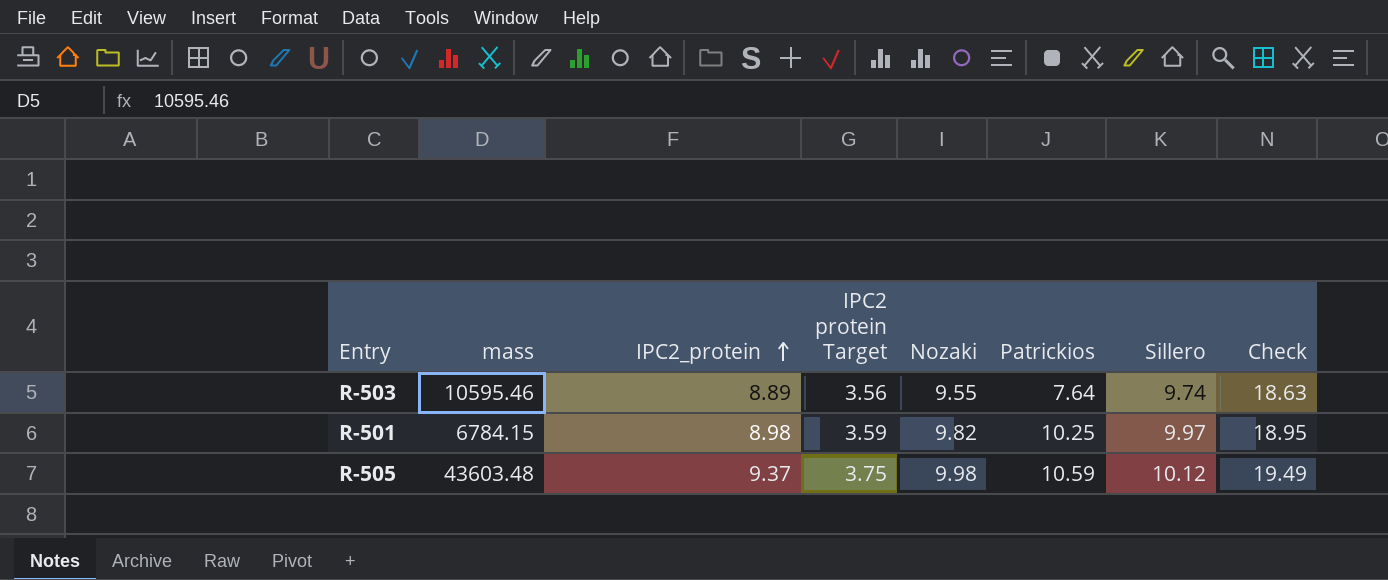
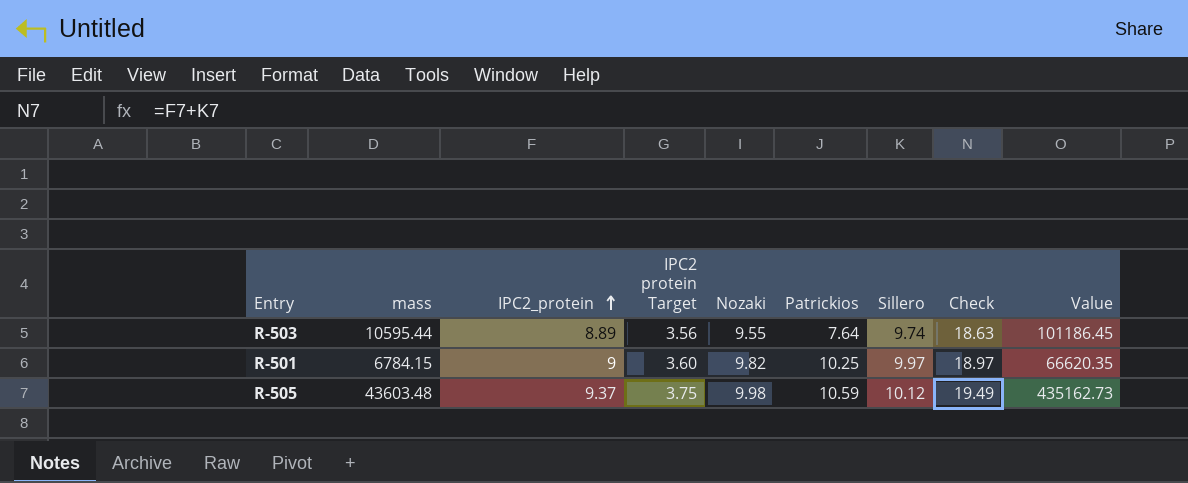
column Value | formula: none -> [mass] * [Nozaki]
R-503 | mass: 10595.46 -> 10595.44
R-501 | IPC2_protein: 8.98 -> 9
R-501 | IPC2 protein Target: 3.59 -> 3.60
R-501 | Check: 18.95 -> 18.97

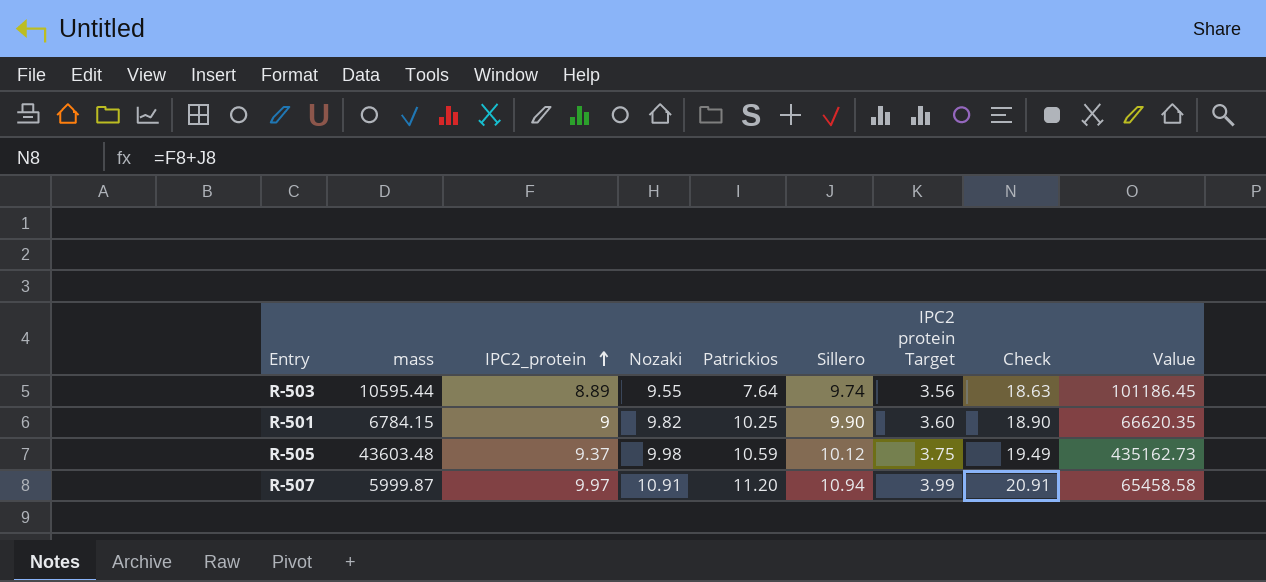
column IPC2 protein Target | position: 4 -> 7
R-501 | Sillero: 9.97 -> 9.90
R-501 | Check: 18.97 -> 18.90
row R-507: none -> 5999.87 | 9.97 | 10.91 | 11.20 | 10.94 | 3.99 | 20.91 | 65458.58

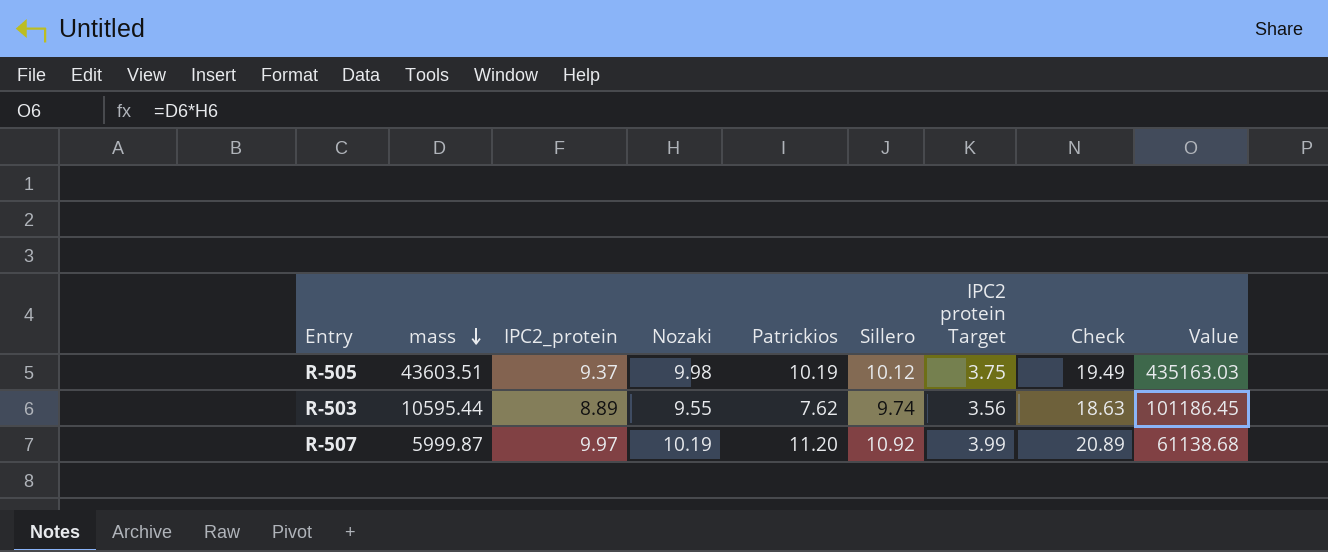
row order: IPC2_protein ascending -> mass descending
row R-501: 6784.15 | 9 | 9.82 | 10.25 | 9.90 | 3.60 | 18.90 | 66620.35 -> none
R-505 | mass: 43603.48 -> 43603.51
R-505 | Patrickios: 10.59 -> 10.19
R-505 | Value: 435162.73 -> 435163.03
R-503 | Patrickios: 7.64 -> 7.62
R-507 | Nozaki: 10.91 -> 10.19
R-507 | Sillero: 10.94 -> 10.92
R-507 | Check: 20.91 -> 20.89
R-507 | Value: 65458.58 -> 61138.68

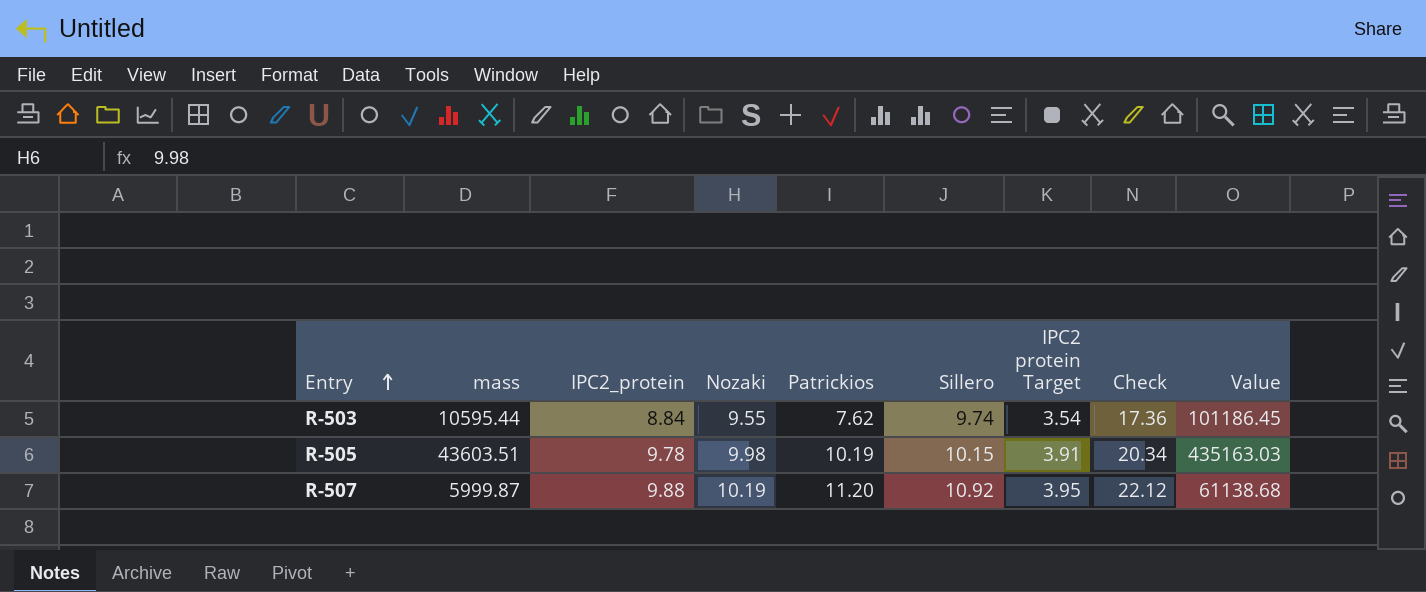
row order: mass descending -> Entry ascending
column Check | formula: [IPC2_protein] + [Sillero] -> [Patrickios] + [Sillero]
R-503 | IPC2_protein: 8.89 -> 8.84
R-503 | IPC2 protein Target: 3.56 -> 3.54
R-505 | IPC2_protein: 9.37 -> 9.78
R-505 | Sillero: 10.12 -> 10.15
R-505 | IPC2 protein Target: 3.75 -> 3.91
R-507 | IPC2_protein: 9.97 -> 9.88
R-507 | IPC2 protein Target: 3.99 -> 3.95

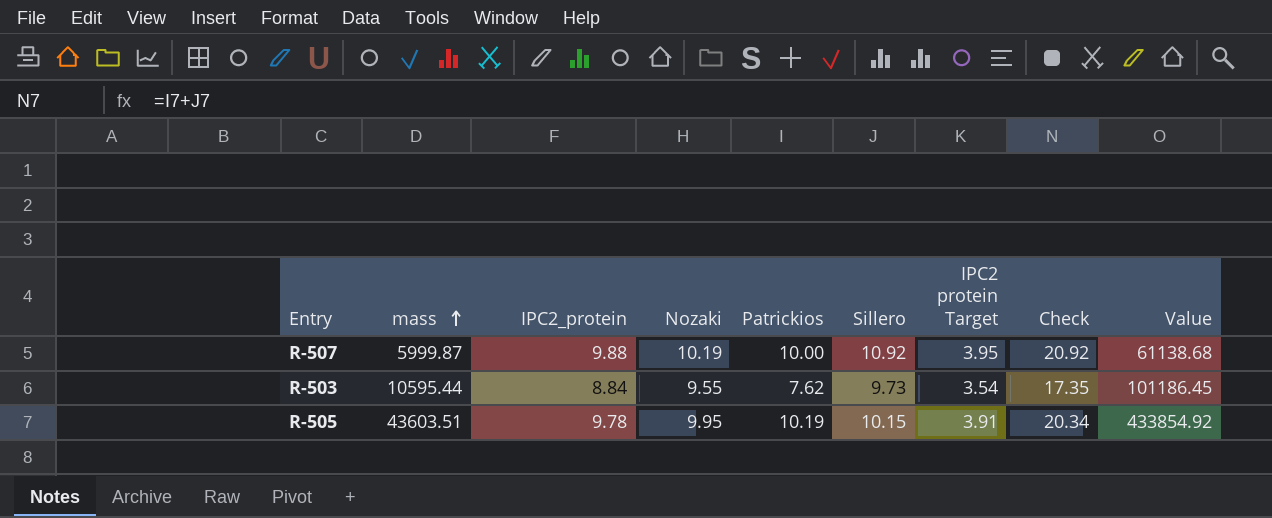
row order: Entry ascending -> mass ascending
R-507 | Patrickios: 11.20 -> 10.00
R-507 | Check: 22.12 -> 20.92
R-503 | Sillero: 9.74 -> 9.73
R-503 | Check: 17.36 -> 17.35
R-505 | Nozaki: 9.98 -> 9.95
R-505 | Value: 435163.03 -> 433854.92

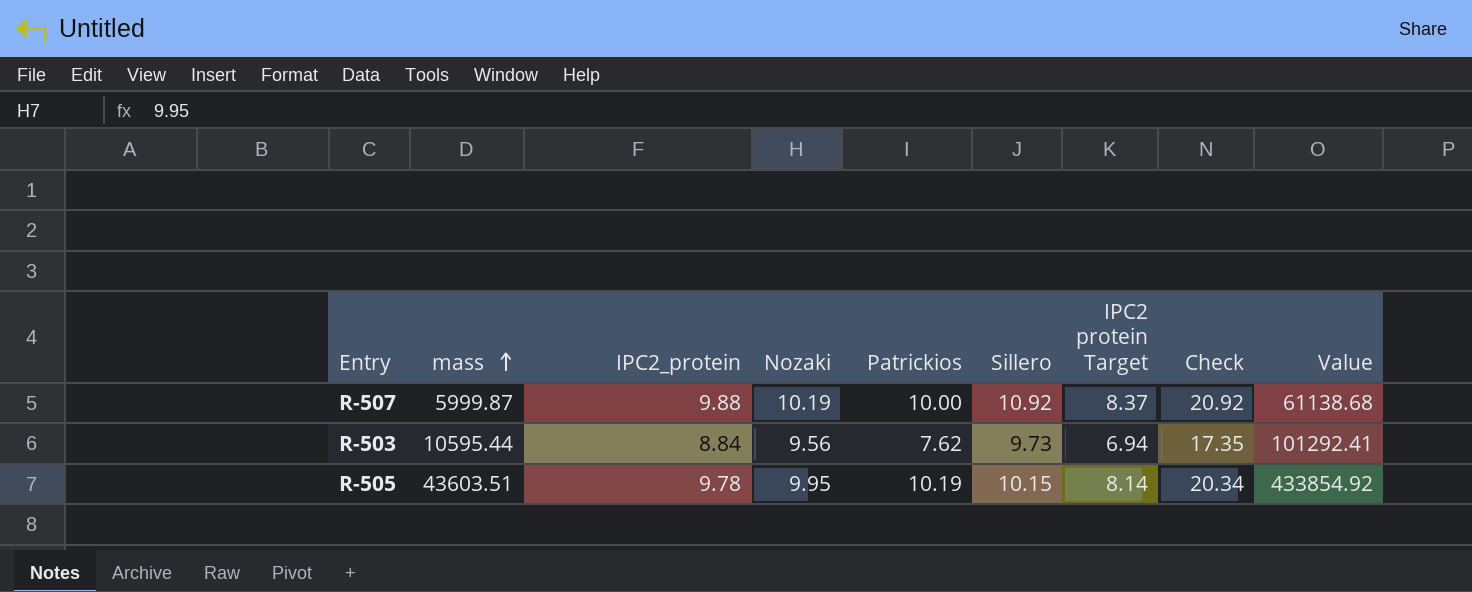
column IPC2 protein Target | formula: [IPC2_protein] * 0.4 -> [Check] * 0.4
R-503 | Nozaki: 9.55 -> 9.56
R-503 | Value: 101186.45 -> 101292.41

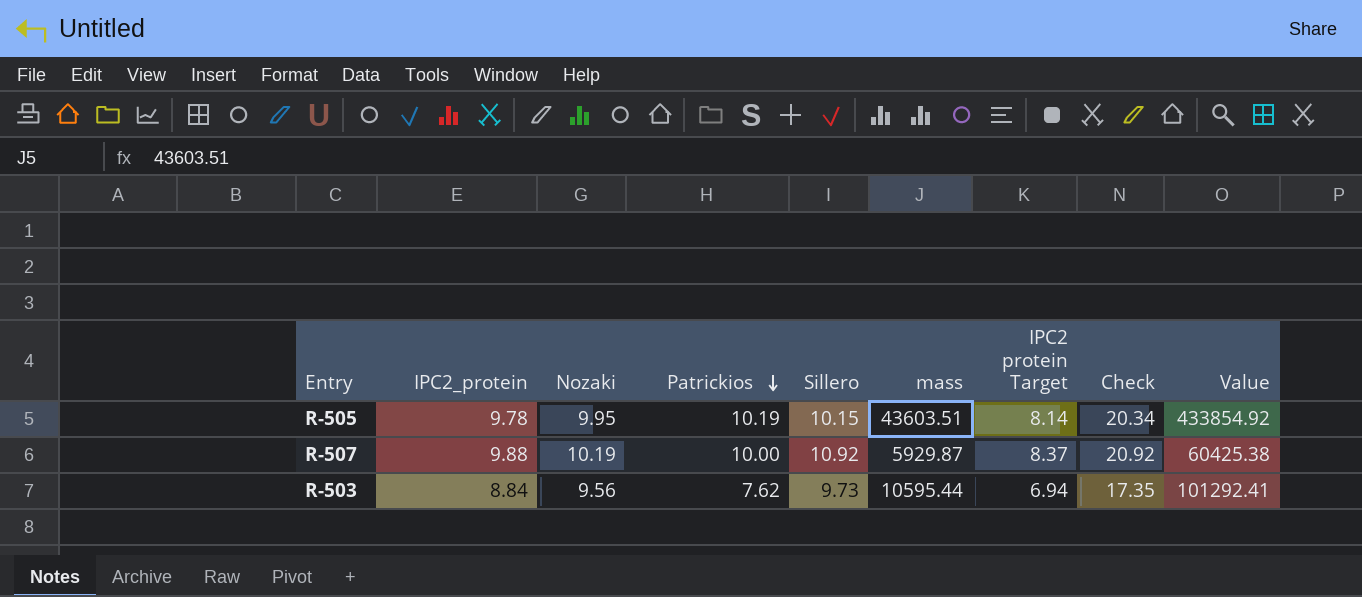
row order: mass ascending -> Patrickios descending
column mass | position: 2 -> 6
R-507 | mass: 5999.87 -> 5929.87
R-507 | Value: 61138.68 -> 60425.38

